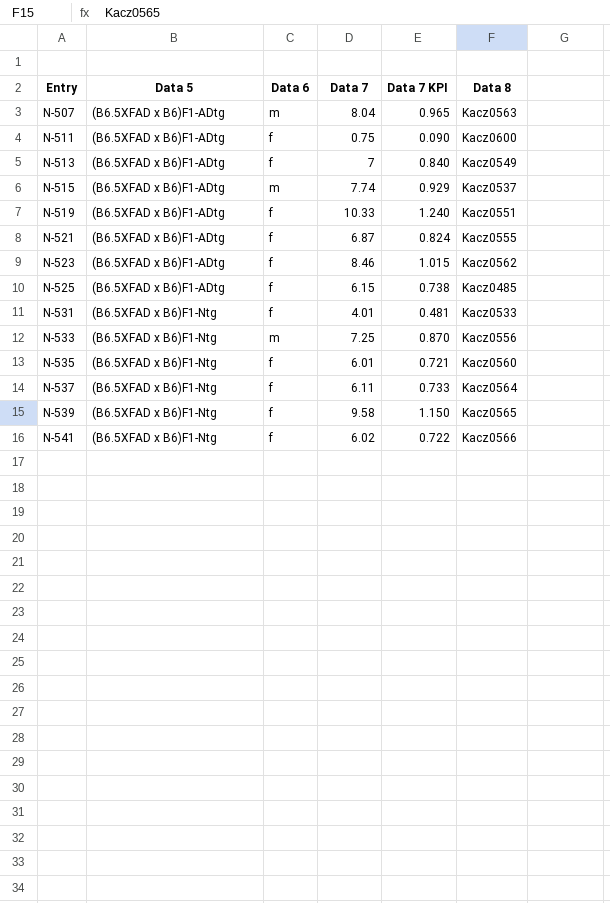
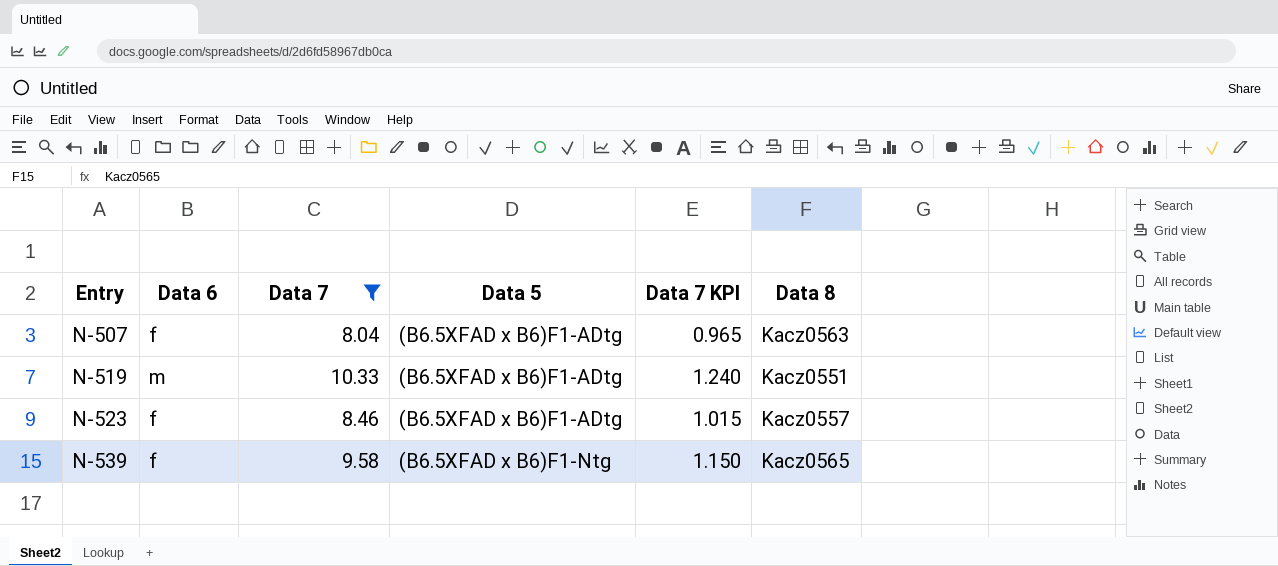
filter: none -> Data 7 >= 8.04
column Data 5 | position: 2 -> 4
N-507 | Data 6: m -> f
N-519 | Data 6: f -> m
N-523 | Data 8: Kacz0562 -> Kacz0557

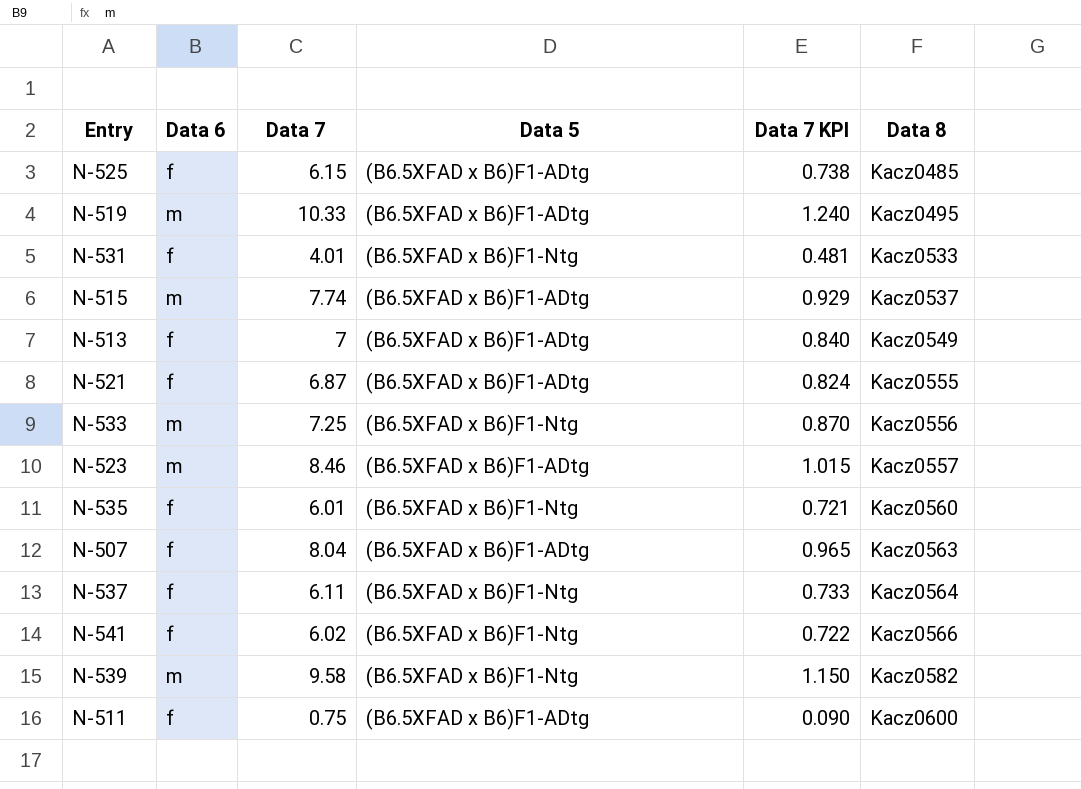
filter: Data 7 >= 8.04 -> none
row order: Entry ascending -> Data 8 ascending
N-519 | Data 8: Kacz0551 -> Kacz0495
N-523 | Data 6: f -> m
N-539 | Data 6: f -> m
N-539 | Data 8: Kacz0565 -> Kacz0582

